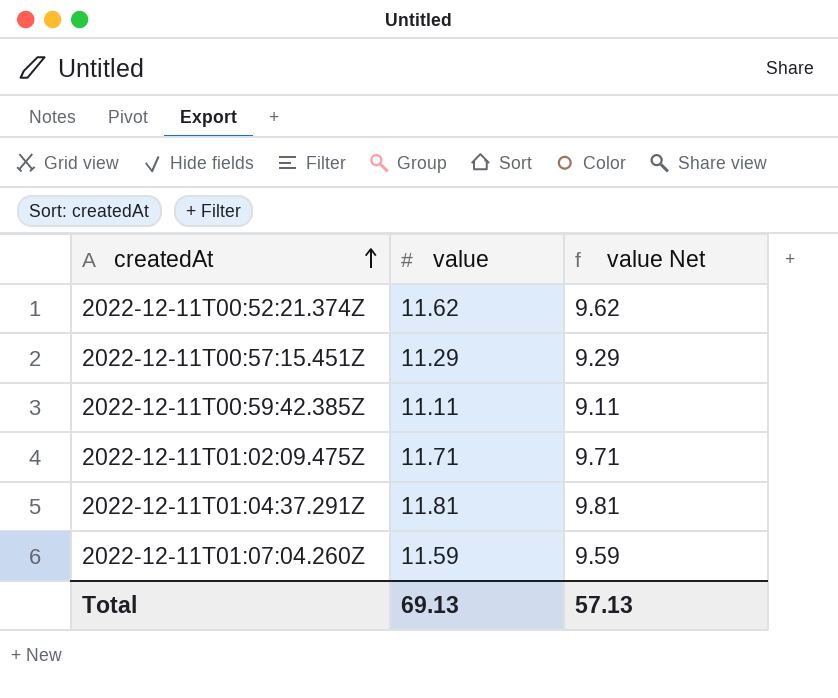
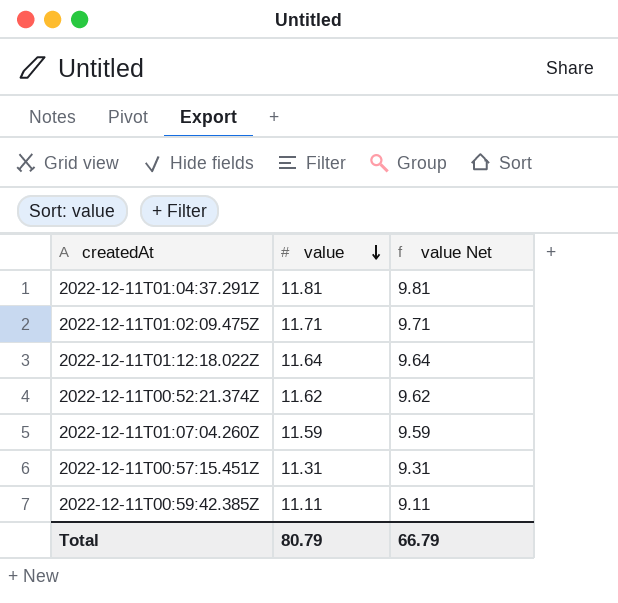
row order: createdAt ascending -> value descending
row 2022-12-11T01:12:18.022Z: none -> 11.64 | 9.64
2022-12-11T00:57:15.451Z | value: 11.29 -> 11.31
2022-12-11T00:57:15.451Z | value Net: 9.29 -> 9.31
Total | value: 69.13 -> 80.79
Total | value Net: 57.13 -> 66.79

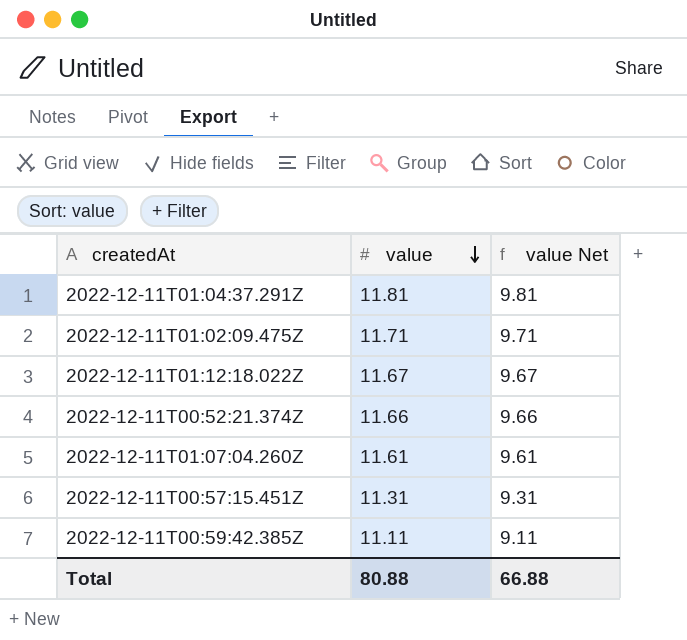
2022-12-11T01:12:18.022Z | value: 11.64 -> 11.67
2022-12-11T01:12:18.022Z | value Net: 9.64 -> 9.67
2022-12-11T00:52:21.374Z | value: 11.62 -> 11.66
2022-12-11T00:52:21.374Z | value Net: 9.62 -> 9.66
2022-12-11T01:07:04.260Z | value: 11.59 -> 11.61
2022-12-11T01:07:04.260Z | value Net: 9.59 -> 9.61
Total | value: 80.79 -> 80.88
Total | value Net: 66.79 -> 66.88

